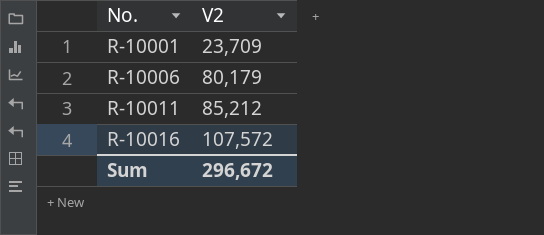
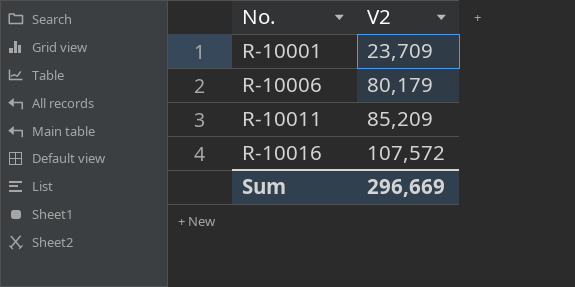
R-10011 | V2: 85,212 -> 85,209
Sum | V2: 296,672 -> 296,669

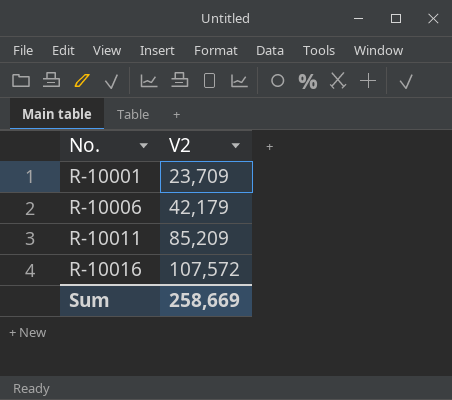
R-10006 | V2: 80,179 -> 42,179
Sum | V2: 296,669 -> 258,669

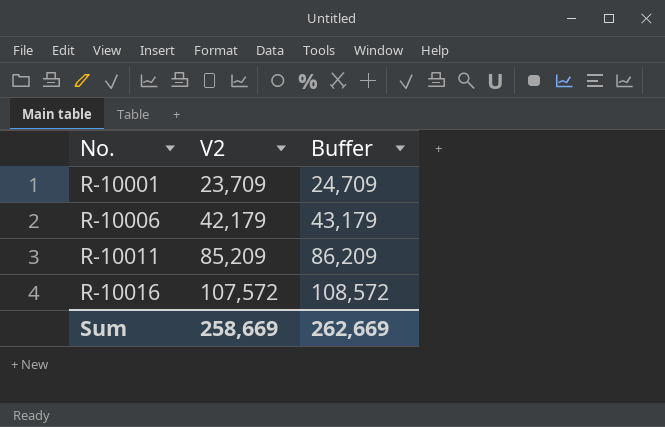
column Buffer | formula: none -> [V2] + 1000

